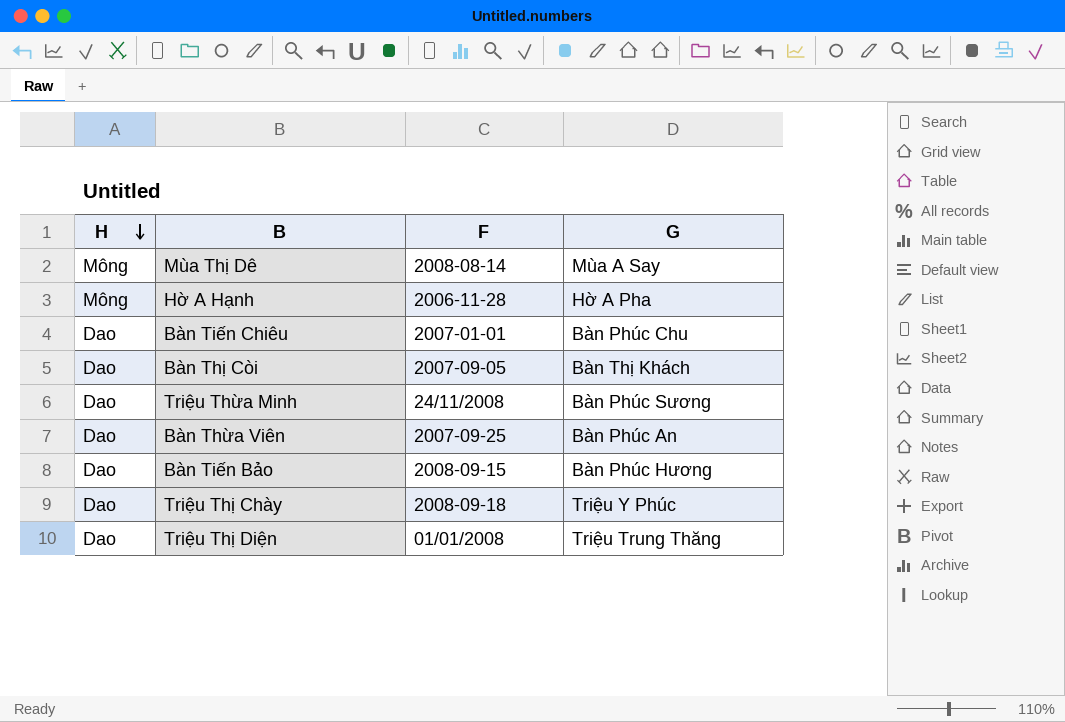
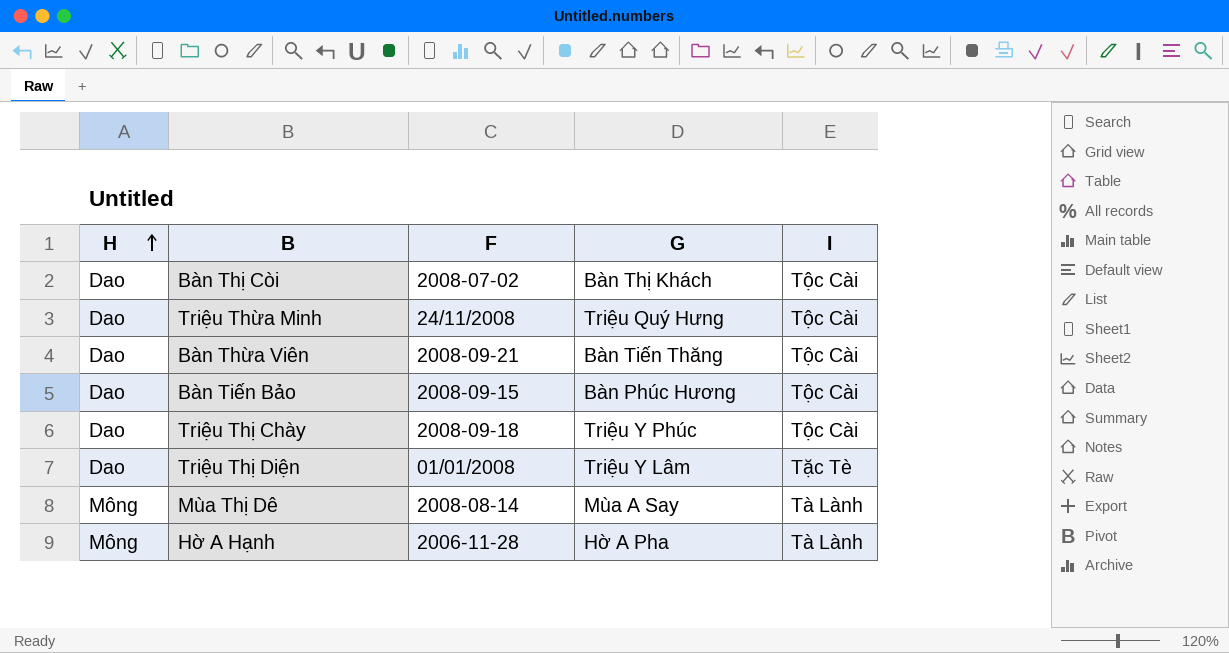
row order: H descending -> H ascending
column I | position: none -> 5
row Bàn Tiến Chiêu: Dao | 2007-01-01 | Bàn Phúc Chu -> none
Bàn Thị Còi | F: 2007-09-05 -> 2008-07-02
Triệu Thừa Minh | G: Bàn Phúc Sương -> Triệu Quý Hưng
Bàn Thừa Viên | F: 2007-09-25 -> 2008-09-21
Bàn Thừa Viên | G: Bàn Phúc An -> Bàn Tiến Thăng
Triệu Thị Diện | G: Triệu Trung Thăng -> Triệu Y Lâm

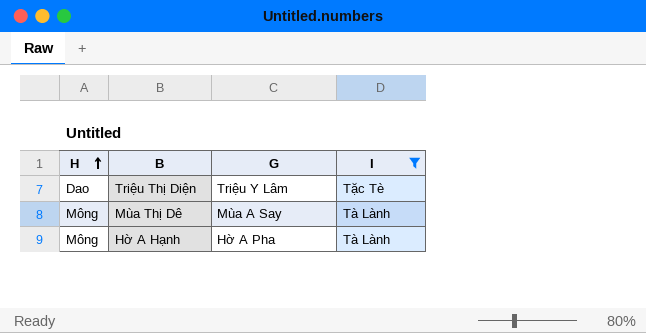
filter: none -> I != Tộc Cài
column F | position: 3 -> none

